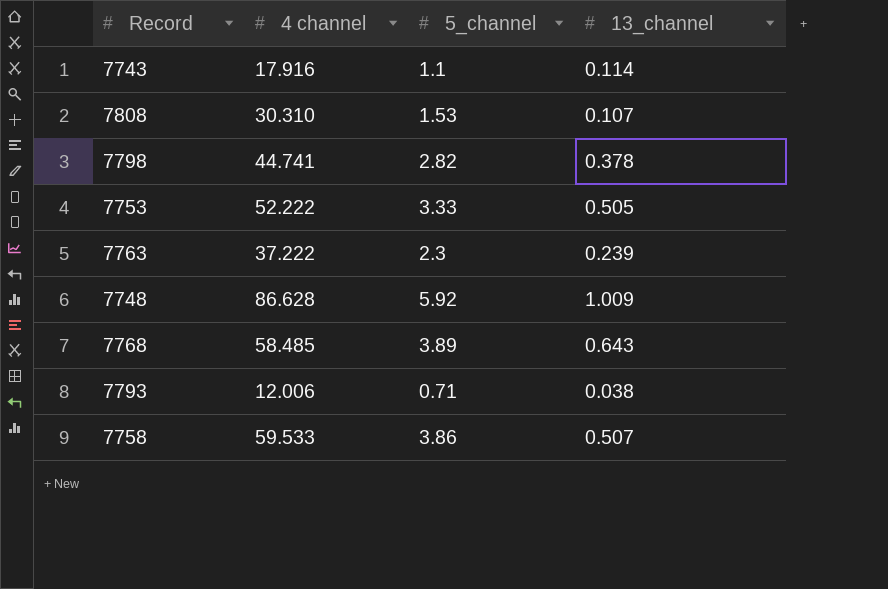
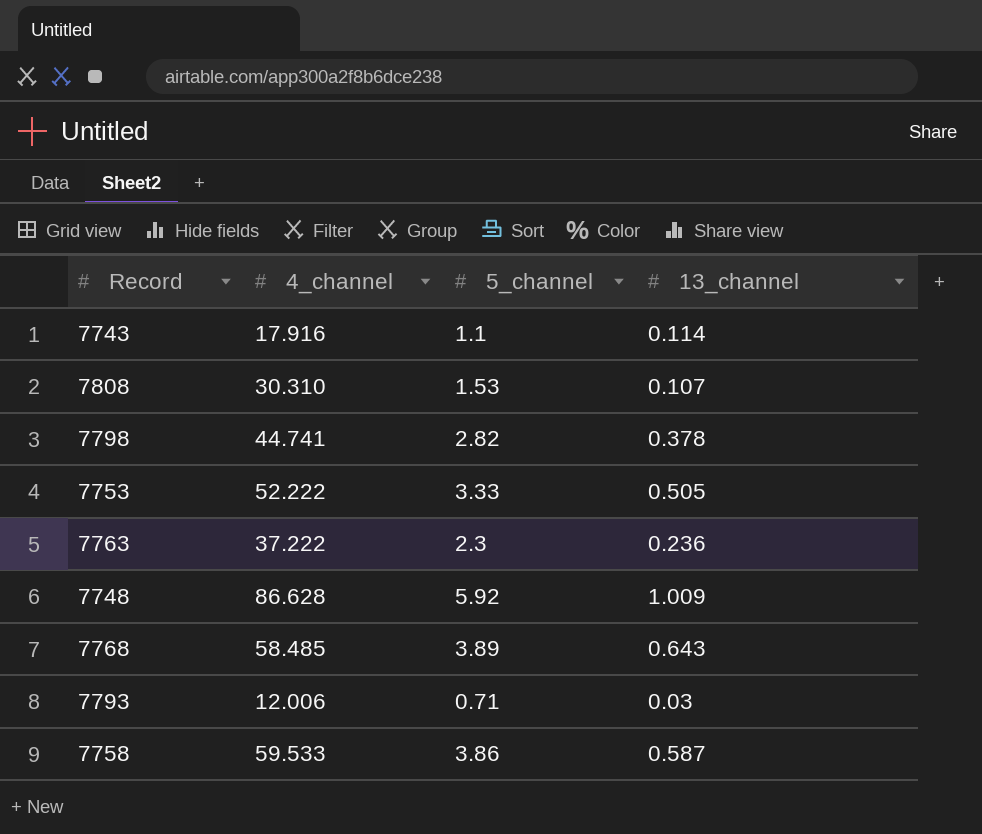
column name: 4 channel -> 4_channel
7763 | 13_channel: 0.239 -> 0.236
7793 | 13_channel: 0.038 -> 0.03
7758 | 13_channel: 0.507 -> 0.587

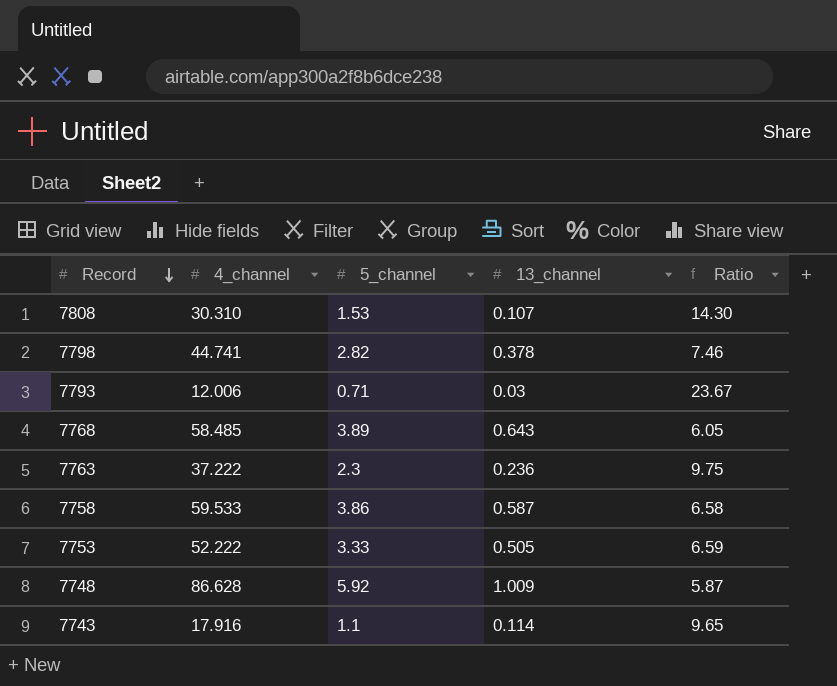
row order: none -> Record descending
column Ratio | formula: none -> [5_channel] / [13_channel]

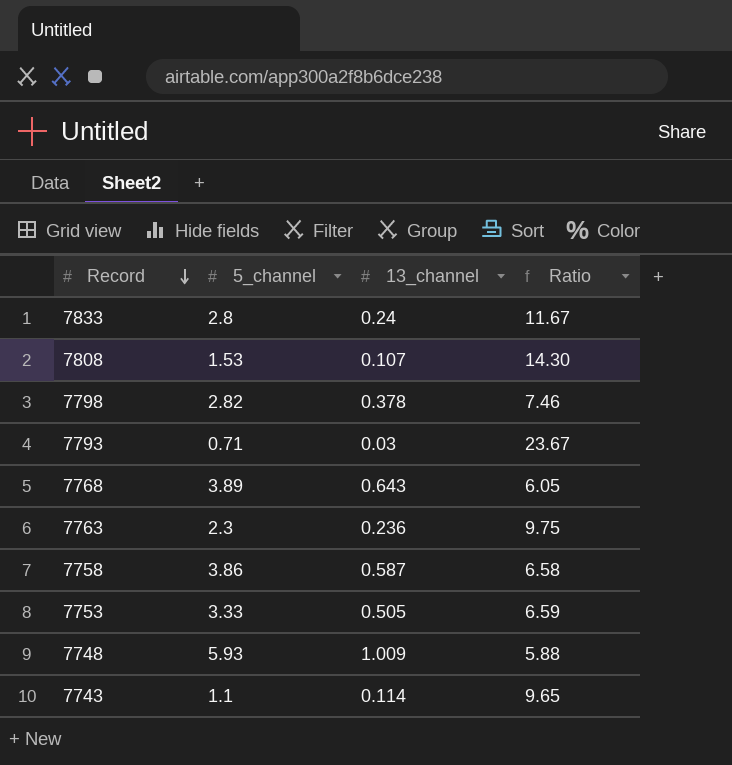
column 4_channel | position: 2 -> none
row 7833: none -> 2.8 | 0.24 | 11.67
7748 | 5_channel: 5.92 -> 5.93
7748 | Ratio: 5.87 -> 5.88

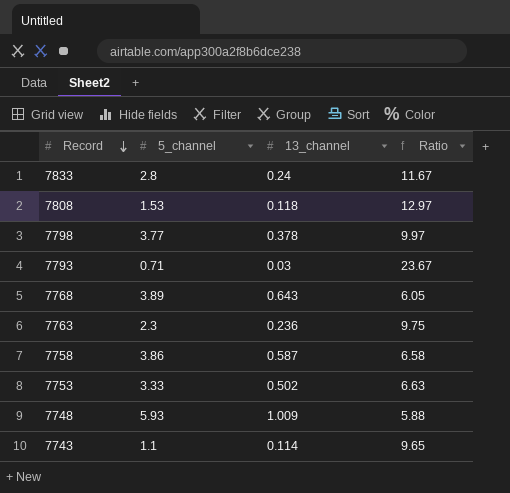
7808 | 13_channel: 0.107 -> 0.118
7808 | Ratio: 14.30 -> 12.97
7798 | 5_channel: 2.82 -> 3.77
7798 | Ratio: 7.46 -> 9.97
7753 | 13_channel: 0.505 -> 0.502
7753 | Ratio: 6.59 -> 6.63

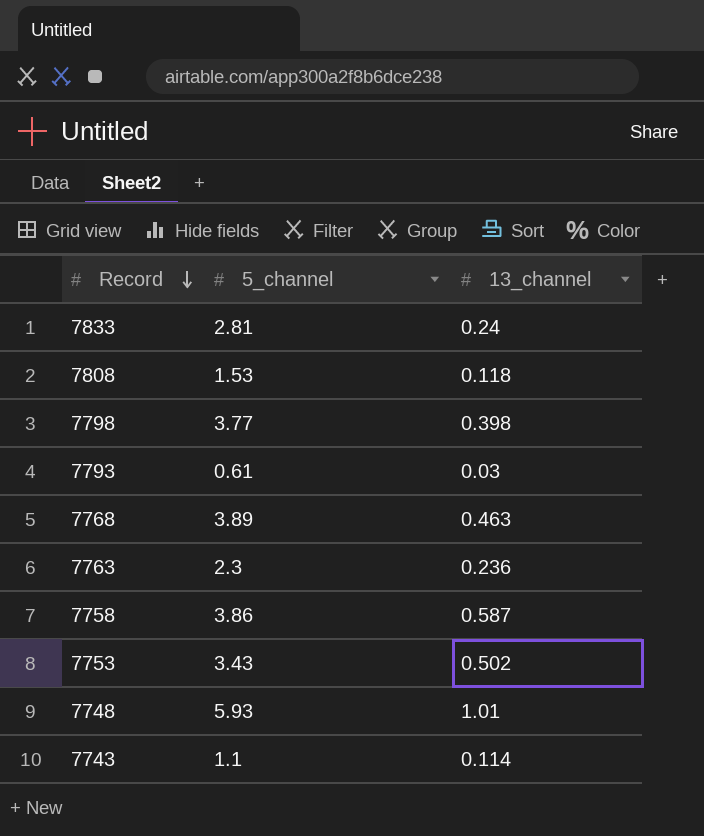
column Ratio | formula: [5_channel] / [13_channel] -> none
7833 | 5_channel: 2.8 -> 2.81
7798 | 13_channel: 0.378 -> 0.398
7793 | 5_channel: 0.71 -> 0.61
7768 | 13_channel: 0.643 -> 0.463
7753 | 5_channel: 3.33 -> 3.43
7748 | 13_channel: 1.009 -> 1.01

